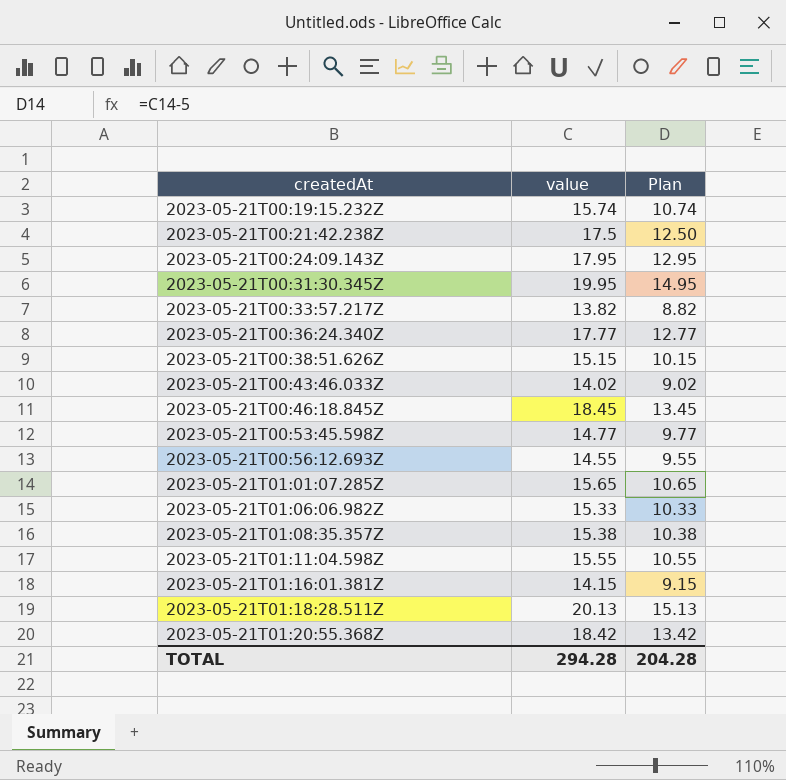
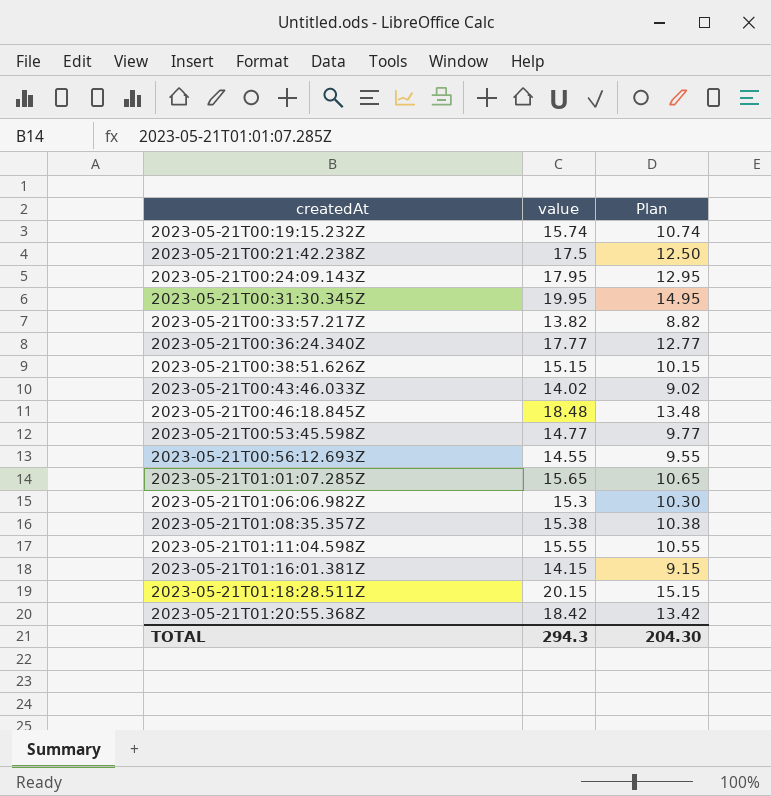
2023-05-21T00:46:18.845Z | value: 18.45 -> 18.48
2023-05-21T00:46:18.845Z | Plan: 13.45 -> 13.48
2023-05-21T01:06:06.982Z | value: 15.33 -> 15.3
2023-05-21T01:06:06.982Z | Plan: 10.33 -> 10.30
2023-05-21T01:18:28.511Z | value: 20.13 -> 20.15
2023-05-21T01:18:28.511Z | Plan: 15.13 -> 15.15
TOTAL | value: 294.28 -> 294.3
TOTAL | Plan: 204.28 -> 204.30

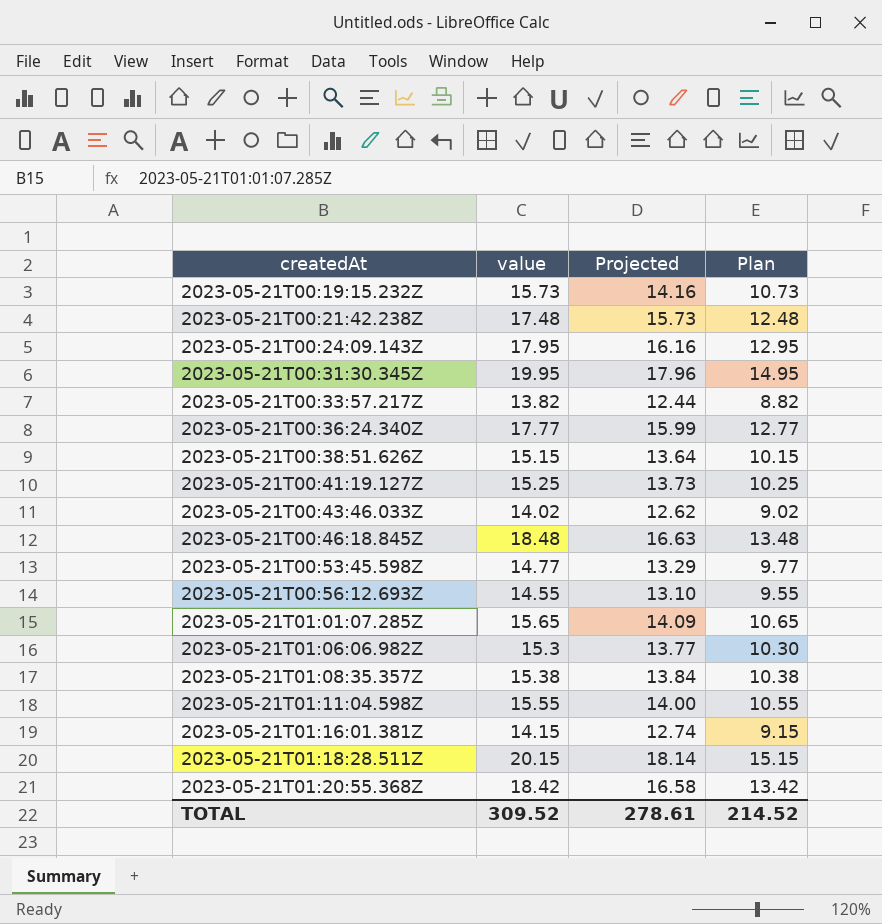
column Projected | formula: none -> [value] * 0.9
2023-05-21T00:19:15.232Z | value: 15.74 -> 15.73
2023-05-21T00:19:15.232Z | Plan: 10.74 -> 10.73
2023-05-21T00:21:42.238Z | value: 17.5 -> 17.48
2023-05-21T00:21:42.238Z | Plan: 12.50 -> 12.48
row 2023-05-21T00:41:19.127Z: none -> 15.25 | 13.73 | 10.25
TOTAL | value: 294.3 -> 309.52
TOTAL | Plan: 204.30 -> 214.52

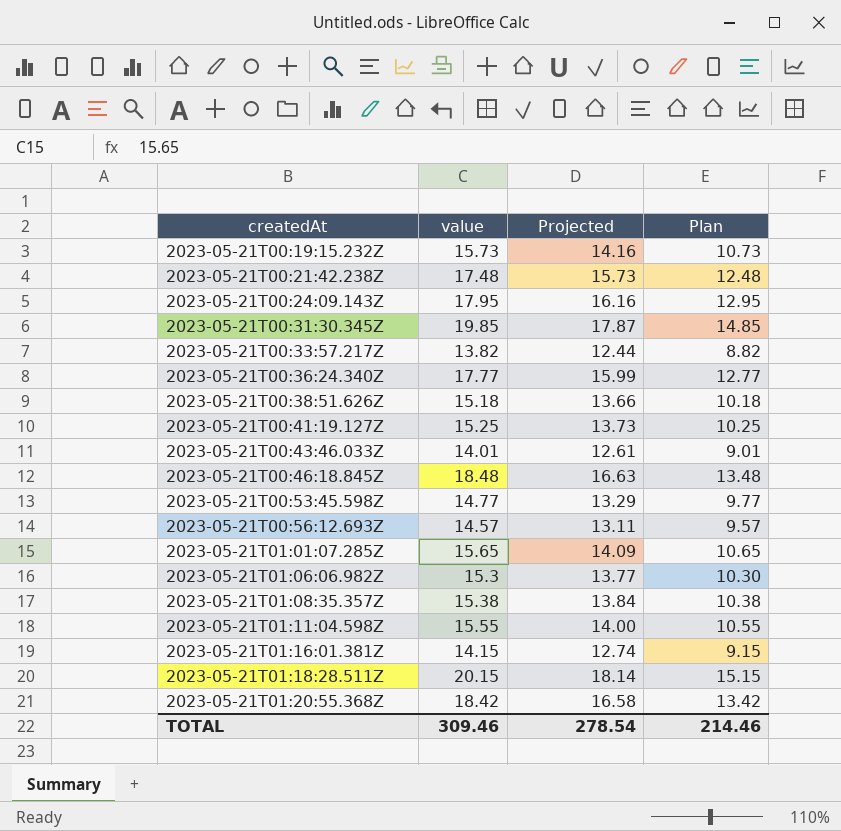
2023-05-21T00:31:30.345Z | value: 19.95 -> 19.85
2023-05-21T00:31:30.345Z | Projected: 17.96 -> 17.87
2023-05-21T00:31:30.345Z | Plan: 14.95 -> 14.85
2023-05-21T00:38:51.626Z | value: 15.15 -> 15.18
2023-05-21T00:38:51.626Z | Projected: 13.64 -> 13.66
2023-05-21T00:38:51.626Z | Plan: 10.15 -> 10.18
2023-05-21T00:43:46.033Z | value: 14.02 -> 14.01
2023-05-21T00:43:46.033Z | Projected: 12.62 -> 12.61
2023-05-21T00:43:46.033Z | Plan: 9.02 -> 9.01
2023-05-21T00:56:12.693Z | value: 14.55 -> 14.57
2023-05-21T00:56:12.693Z | Projected: 13.10 -> 13.11
2023-05-21T00:56:12.693Z | Plan: 9.55 -> 9.57
TOTAL | value: 309.52 -> 309.46
TOTAL | Projected: 278.61 -> 278.54
TOTAL | Plan: 214.52 -> 214.46

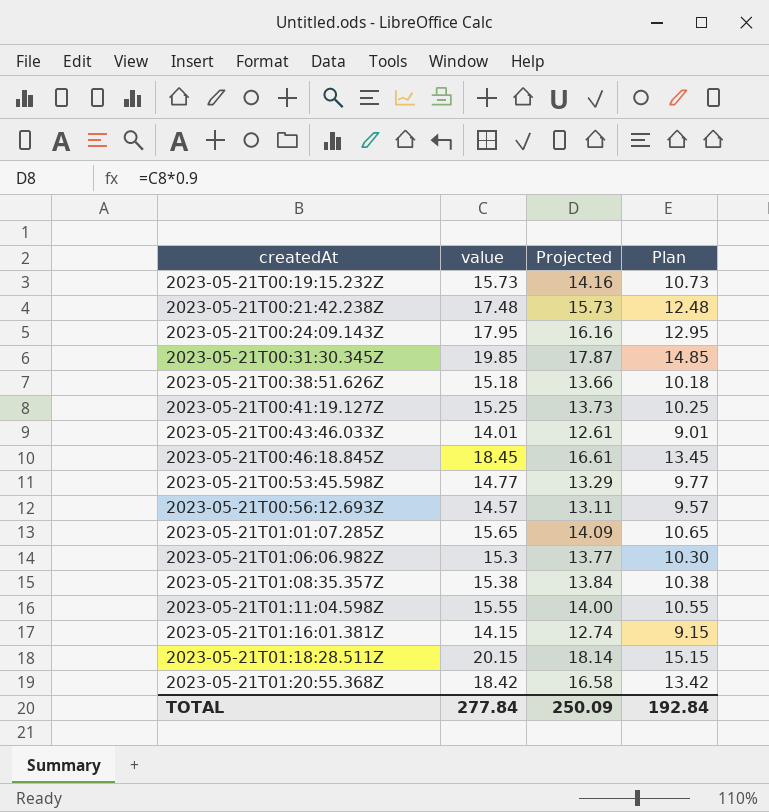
row 2023-05-21T00:33:57.217Z: 13.82 | 12.44 | 8.82 -> none
row 2023-05-21T00:36:24.340Z: 17.77 | 15.99 | 12.77 -> none
2023-05-21T00:46:18.845Z | value: 18.48 -> 18.45
2023-05-21T00:46:18.845Z | Projected: 16.63 -> 16.61
2023-05-21T00:46:18.845Z | Plan: 13.48 -> 13.45
TOTAL | value: 309.46 -> 277.84
TOTAL | Projected: 278.54 -> 250.09
TOTAL | Plan: 214.46 -> 192.84

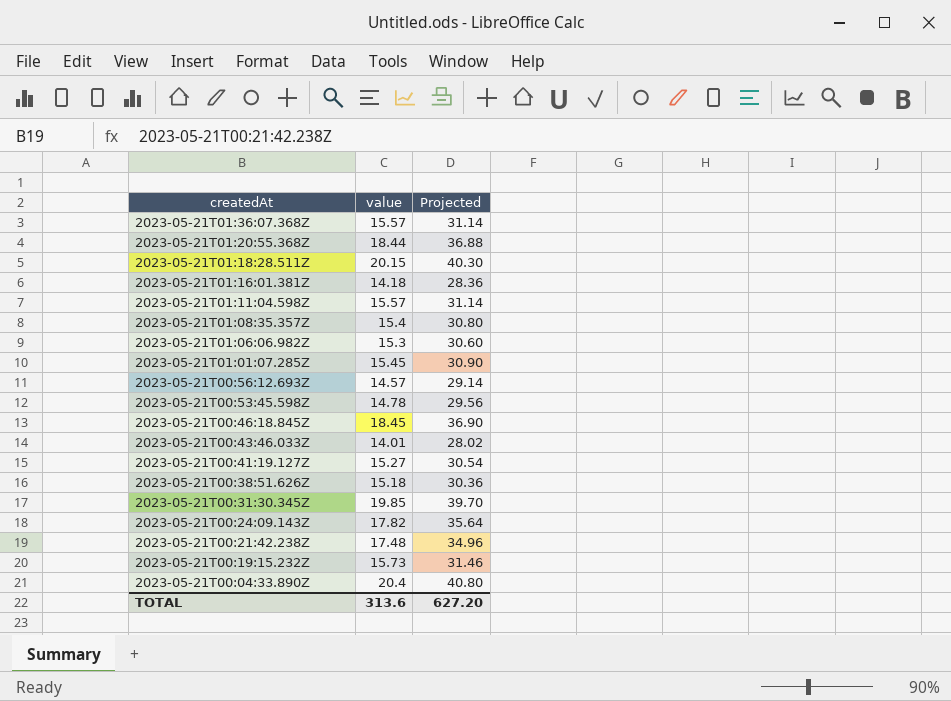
row order: createdAt ascending -> createdAt descending
column Plan | formula: [value] - 5 -> none
column Projected | formula: [value] * 0.9 -> [value] * 2
row 2023-05-21T01:36:07.368Z: none -> 15.57 | 31.14
2023-05-21T01:20:55.368Z | value: 18.42 -> 18.44
2023-05-21T01:16:01.381Z | value: 14.15 -> 14.18
2023-05-21T01:11:04.598Z | value: 15.55 -> 15.57
2023-05-21T01:08:35.357Z | value: 15.38 -> 15.4
2023-05-21T01:01:07.285Z | value: 15.65 -> 15.45
2023-05-21T00:53:45.598Z | value: 14.77 -> 14.78
2023-05-21T00:41:19.127Z | value: 15.25 -> 15.27
2023-05-21T00:24:09.143Z | value: 17.95 -> 17.82
row 2023-05-21T00:04:33.890Z: none -> 20.4 | 40.80
TOTAL | value: 277.84 -> 313.6
TOTAL | Projected: 250.09 -> 627.20

